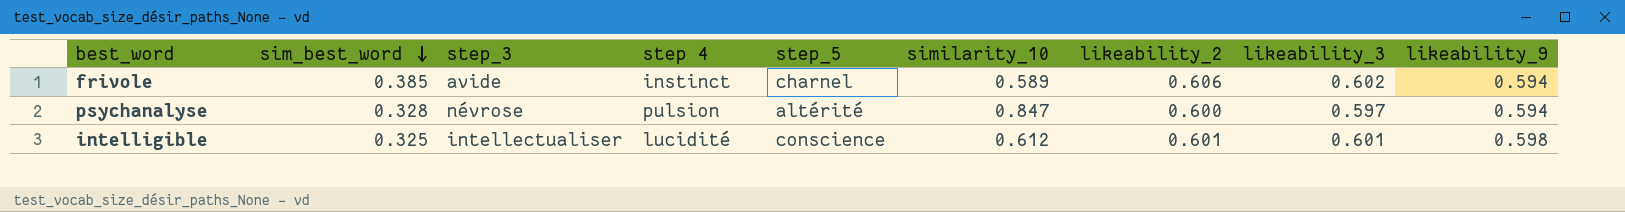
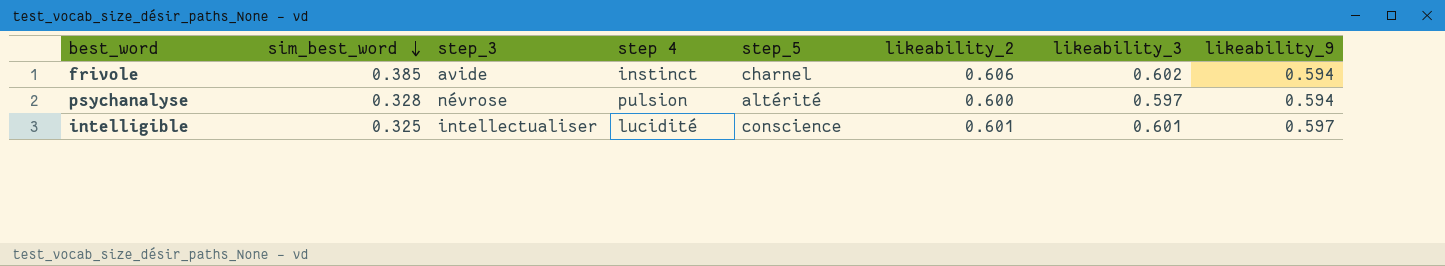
column similarity_10 | position: 6 -> none
intelligible | likeability_9: 0.598 -> 0.597

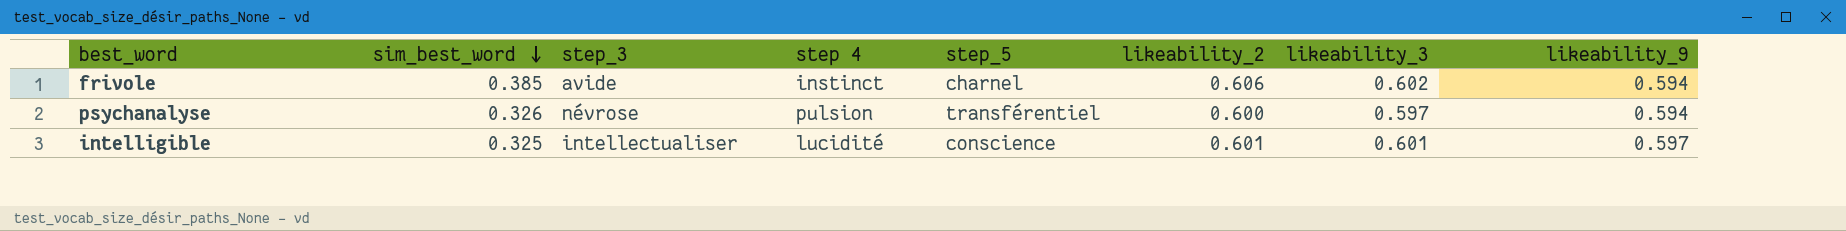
psychanalyse | sim_best_word: 0.328 -> 0.326
psychanalyse | step_5: altérité -> transférentiel

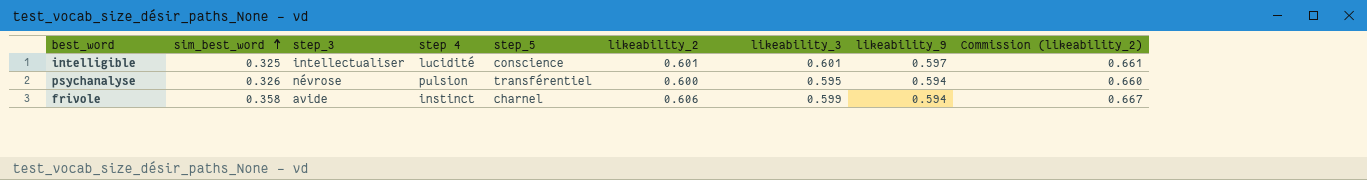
row order: sim_best_word descending -> sim_best_word ascending
column Commission (likeability_2) | formula: none -> [likeability_2] * 1.1
psychanalyse | likeability_3: 0.597 -> 0.595
frivole | sim_best_word: 0.385 -> 0.358
frivole | likeability_3: 0.602 -> 0.599

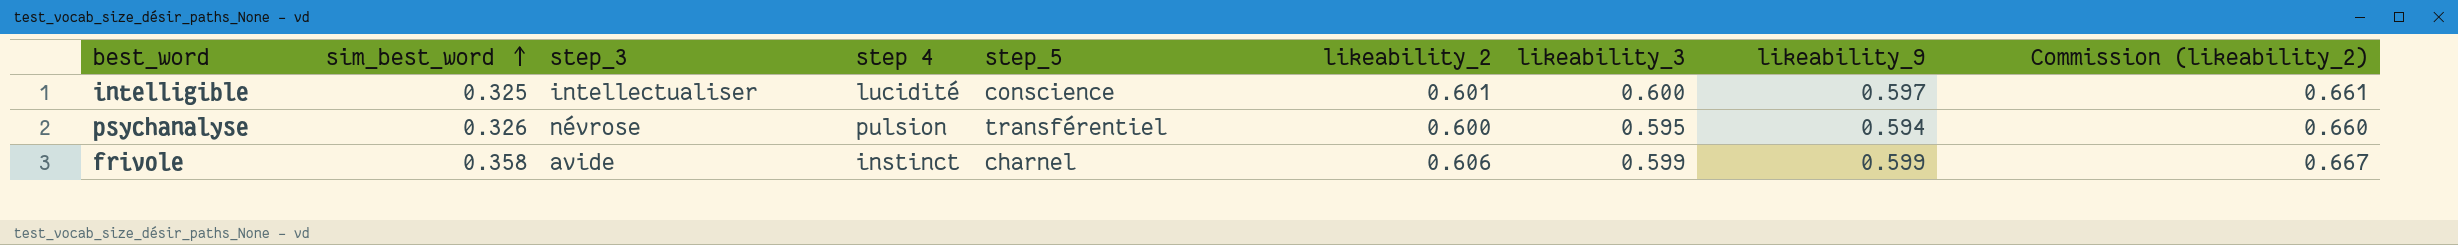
intelligible | likeability_3: 0.601 -> 0.600
frivole | likeability_9: 0.594 -> 0.599

